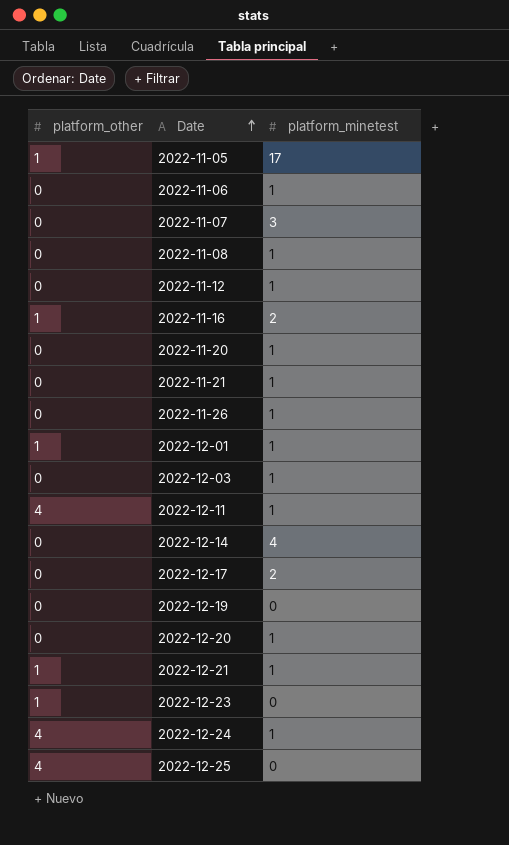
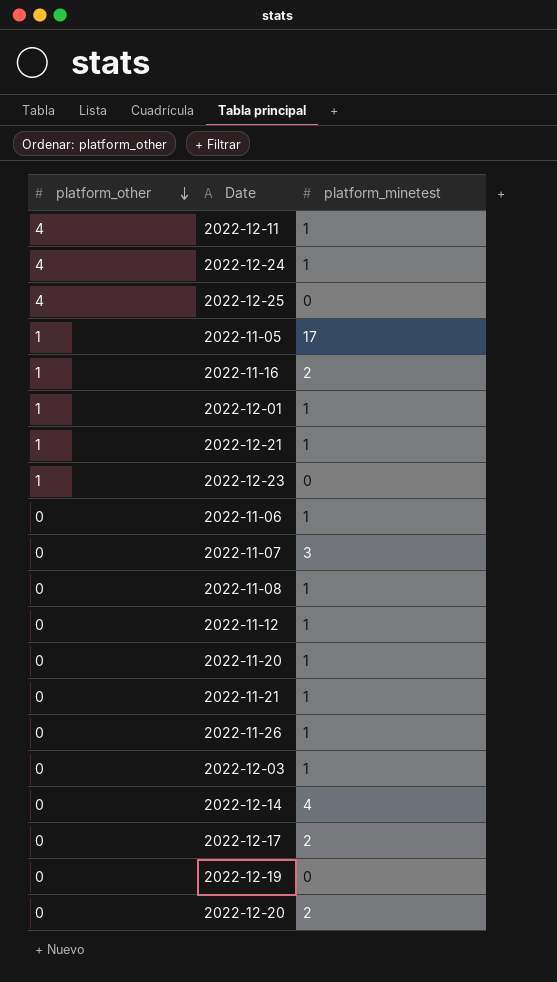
row order: Date ascending -> platform_other descending
2022-12-20 | platform_minetest: 1 -> 2

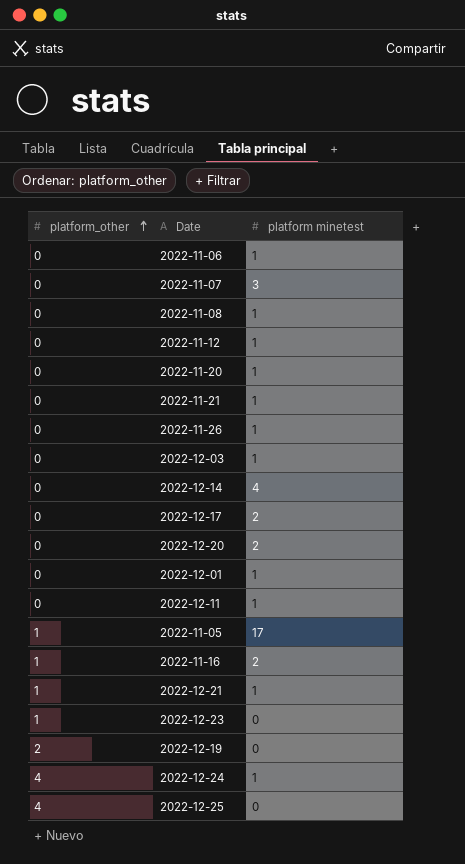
row order: platform_other descending -> platform_other ascending
column name: platform_minetest -> platform minetest
2022-12-01 | platform_other: 1 -> 0
2022-12-11 | platform_other: 4 -> 0
2022-12-19 | platform_other: 0 -> 2

